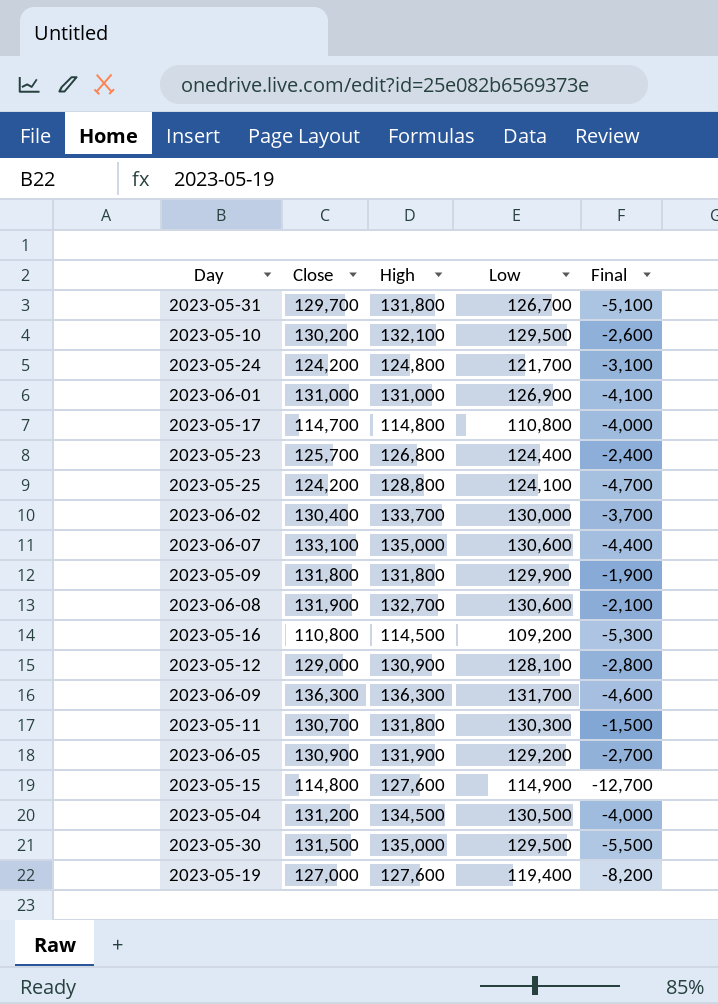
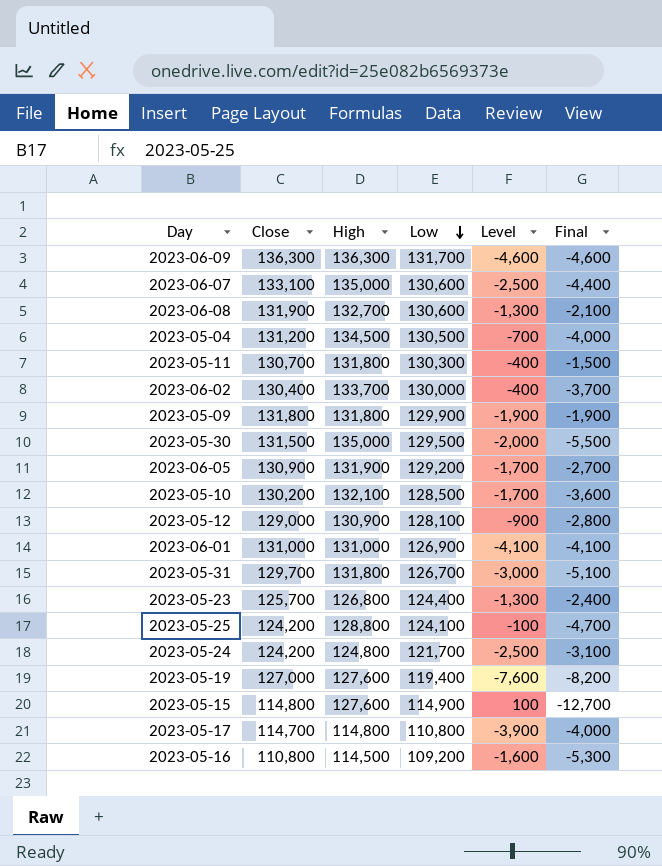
row order: none -> Low descending
column Level | formula: none -> [Low] - [Close]
2023-05-10 | Low: 129,500 -> 128,500
2023-05-10 | Final: -2,600 -> -3,600

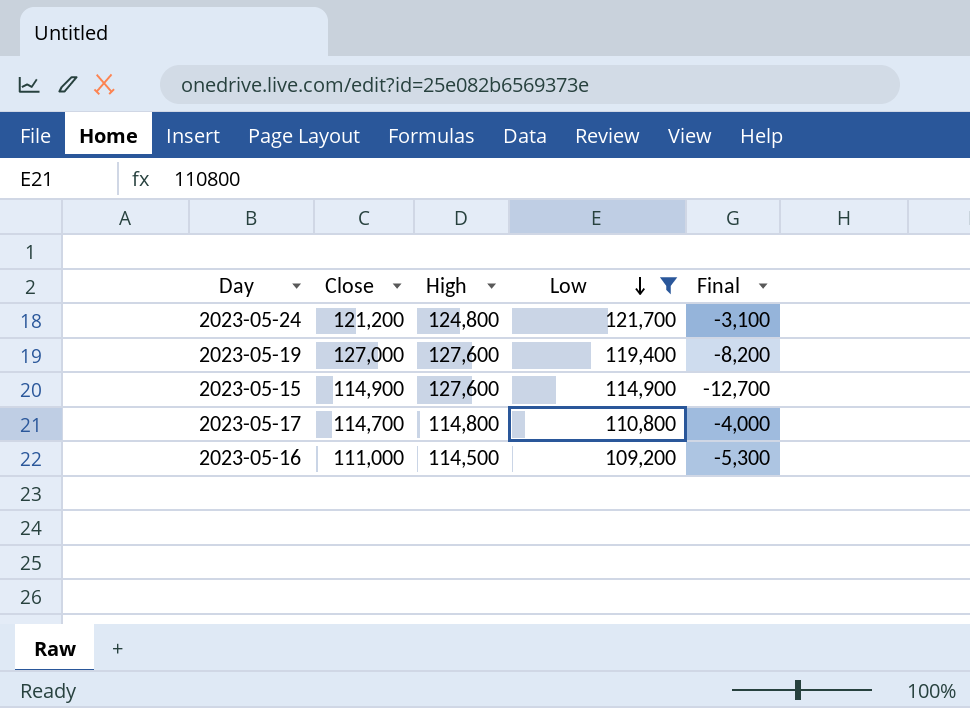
filter: none -> Low <= 121,700
column Level | formula: [Low] - [Close] -> none
2023-05-24 | Close: 124,200 -> 121,200
2023-05-15 | Close: 114,800 -> 114,900
2023-05-16 | Close: 110,800 -> 111,000

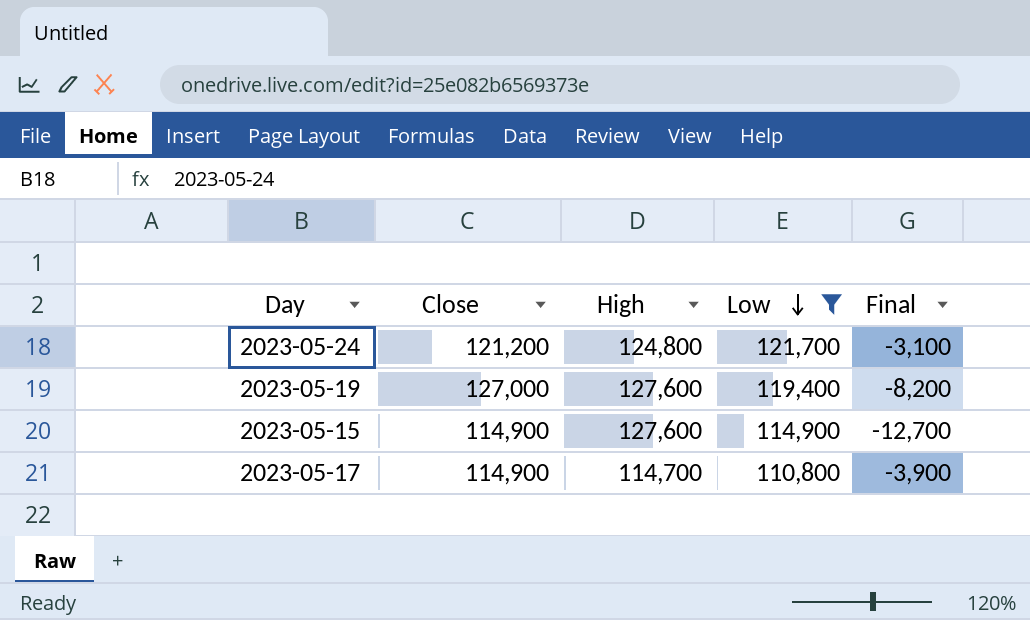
row 2023-05-16: 111,000 | 114,500 | 109,200 | -5,300 -> none
2023-05-17 | Close: 114,700 -> 114,900
2023-05-17 | High: 114,800 -> 114,700
2023-05-17 | Final: -4,000 -> -3,900

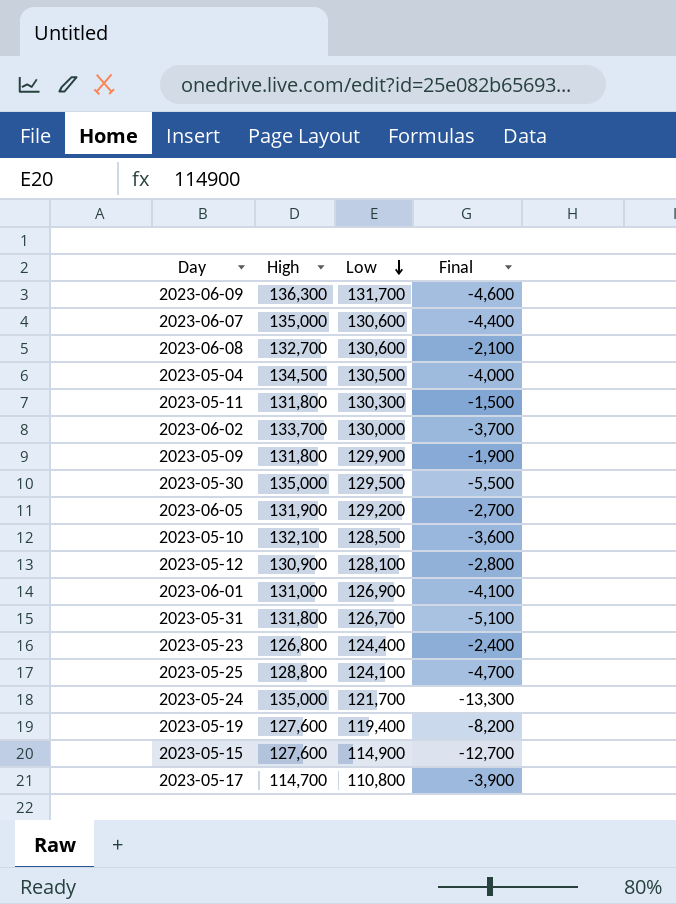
filter: Low <= 121,700 -> none
column Close | position: 2 -> none
2023-05-24 | High: 124,800 -> 135,000
2023-05-24 | Final: -3,100 -> -13,300

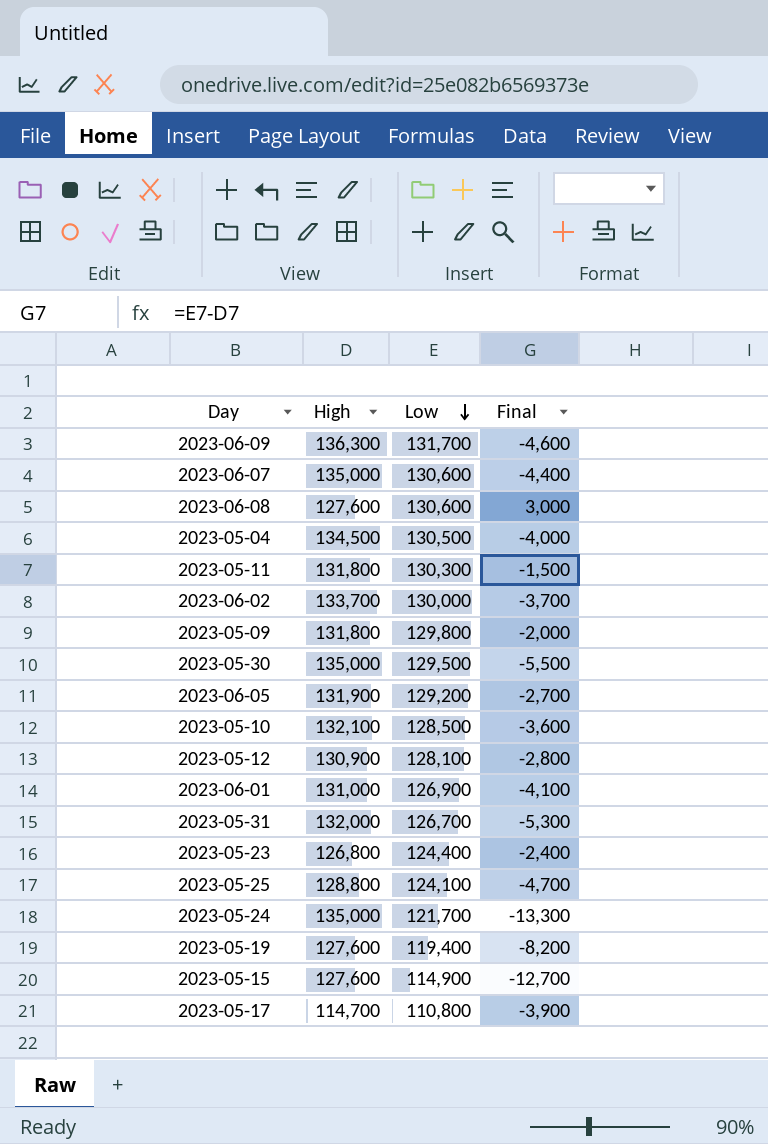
2023-06-08 | High: 132,700 -> 127,600
2023-06-08 | Final: -2,100 -> 3,000
2023-05-09 | Low: 129,900 -> 129,800
2023-05-09 | Final: -1,900 -> -2,000
2023-05-31 | High: 131,800 -> 132,000
2023-05-31 | Final: -5,100 -> -5,300

